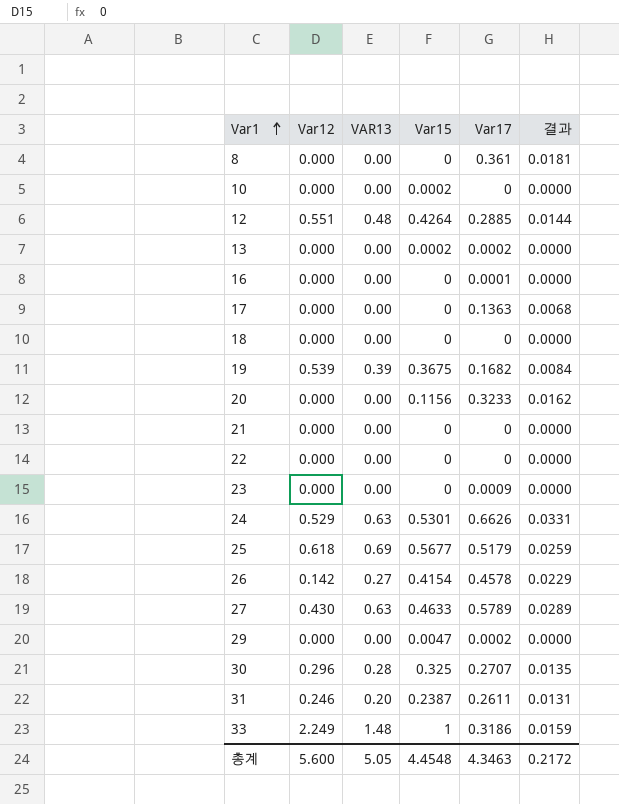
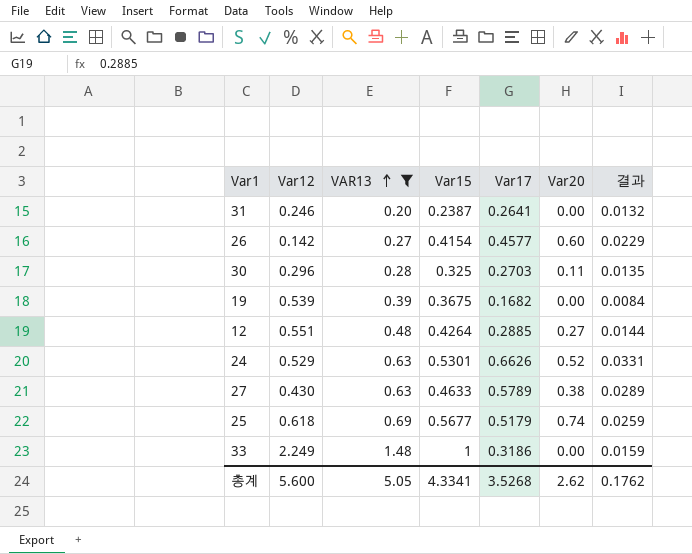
filter: none -> VAR13 != 0.00
row order: Var1 ascending -> VAR13 ascending
column Var20 | position: none -> 6
31 | Var17: 0.2611 -> 0.2641
31 | 결과: 0.0131 -> 0.0132
26 | Var17: 0.4578 -> 0.4577
30 | Var17: 0.2707 -> 0.2703
총계 | Var15: 4.4548 -> 4.3341
총계 | Var17: 4.3463 -> 3.5268
총계 | 결과: 0.2172 -> 0.1762

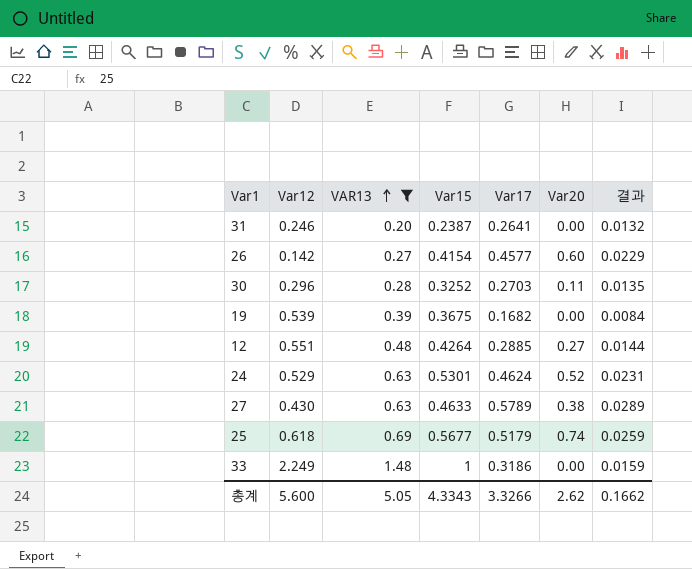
30 | Var15: 0.325 -> 0.3252
24 | Var17: 0.6626 -> 0.4624
24 | 결과: 0.0331 -> 0.0231
총계 | Var15: 4.3341 -> 4.3343
총계 | Var17: 3.5268 -> 3.3266
총계 | 결과: 0.1762 -> 0.1662

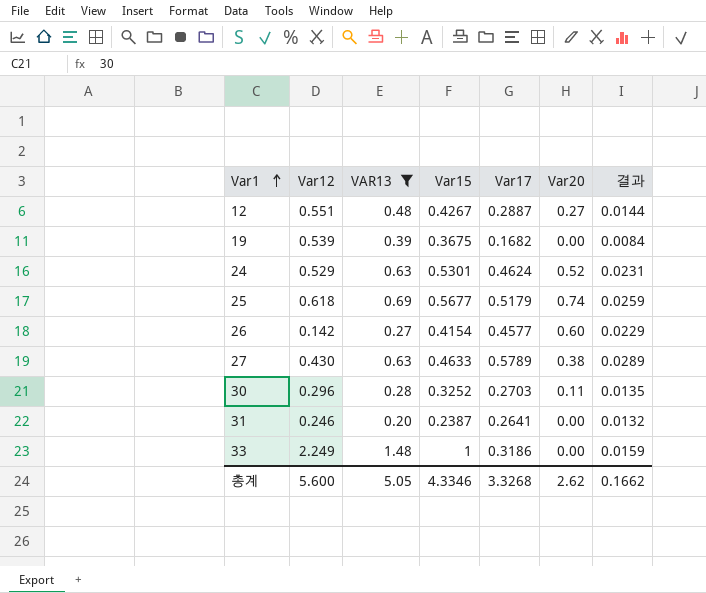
row order: VAR13 ascending -> Var1 ascending
12 | Var15: 0.4264 -> 0.4267
12 | Var17: 0.2885 -> 0.2887
총계 | Var15: 4.3343 -> 4.3346
총계 | Var17: 3.3266 -> 3.3268

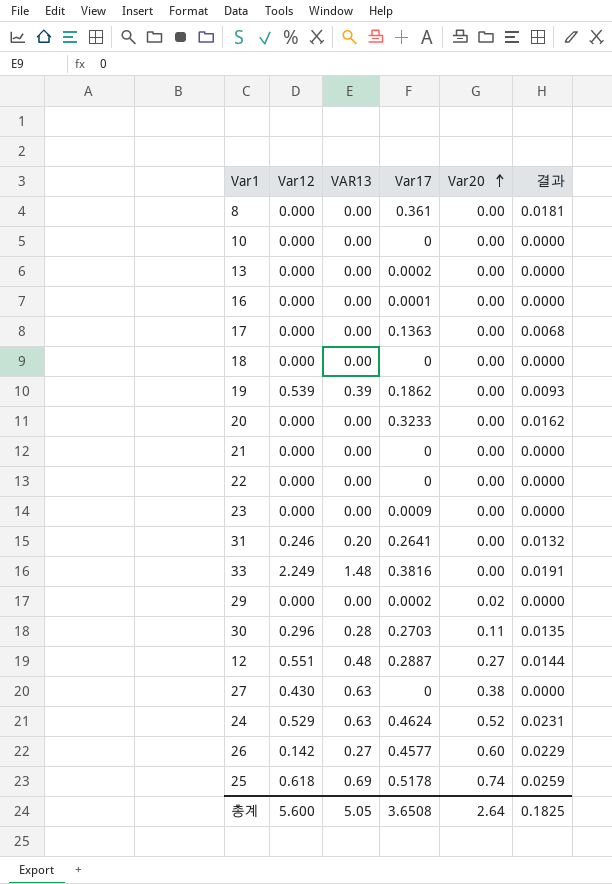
filter: VAR13 != 0.00 -> none
row order: Var1 ascending -> Var20 ascending
column Var15 | position: 4 -> none
19 | Var17: 0.1682 -> 0.1862
19 | 결과: 0.0084 -> 0.0093
33 | Var17: 0.3186 -> 0.3816
33 | 결과: 0.0159 -> 0.0191
27 | Var17: 0.5789 -> 0
27 | 결과: 0.0289 -> 0.0000
25 | Var17: 0.5179 -> 0.5178
총계 | Var17: 3.3268 -> 3.6508
총계 | Var20: 2.62 -> 2.64
총계 | 결과: 0.1662 -> 0.1825

